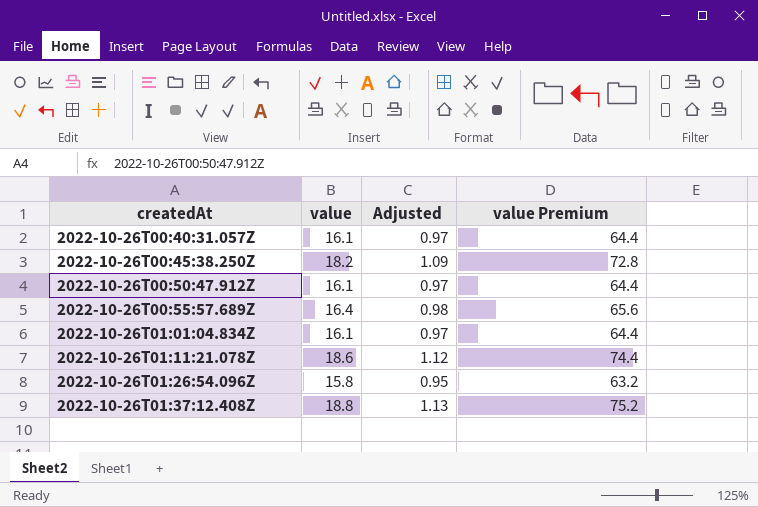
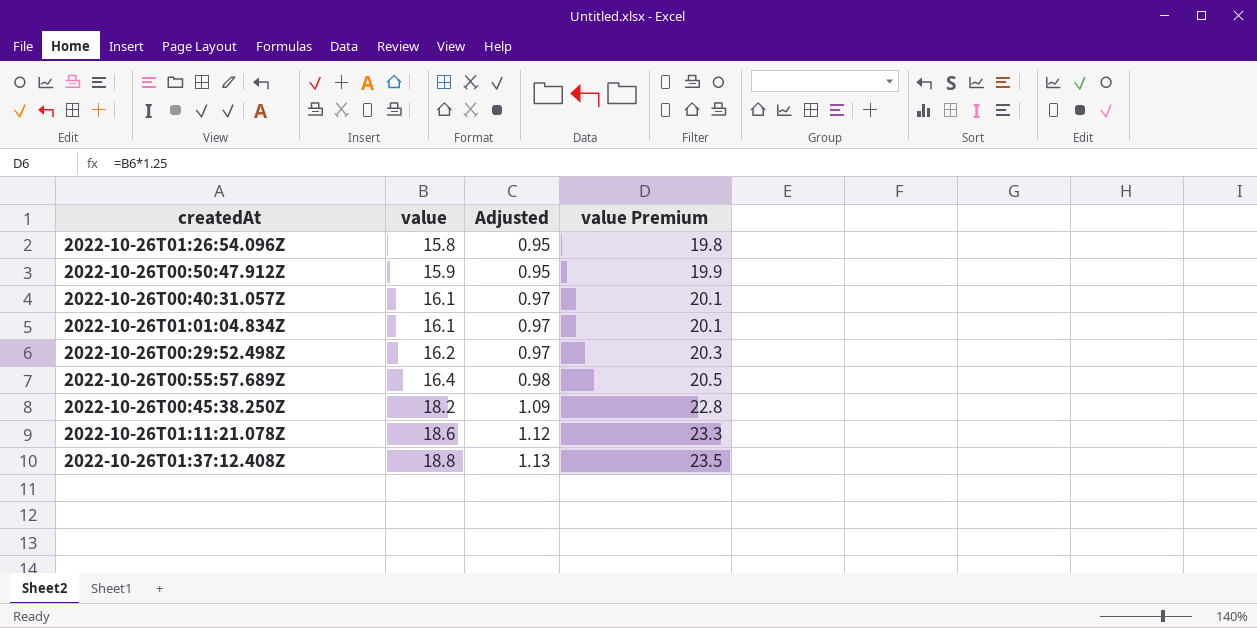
row order: createdAt ascending -> value ascending
column value Premium | formula: [value] * 4 -> [value] * 1.25
2022-10-26T00:50:47.912Z | value: 16.1 -> 15.9
2022-10-26T00:50:47.912Z | Adjusted: 0.97 -> 0.95
row 2022-10-26T00:29:52.498Z: none -> 16.2 | 0.97 | 20.3

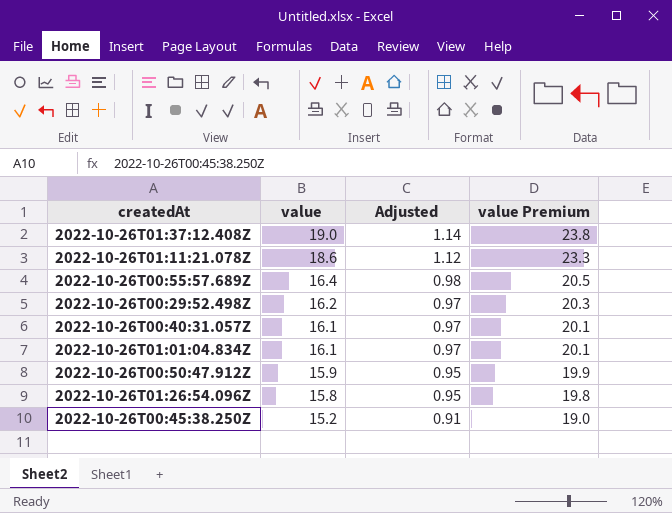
row order: value ascending -> value descending
2022-10-26T01:37:12.408Z | value: 18.8 -> 19.0
2022-10-26T01:37:12.408Z | Adjusted: 1.13 -> 1.14
2022-10-26T01:37:12.408Z | value Premium: 23.5 -> 23.8
2022-10-26T00:45:38.250Z | value: 18.2 -> 15.2
2022-10-26T00:45:38.250Z | Adjusted: 1.09 -> 0.91
2022-10-26T00:45:38.250Z | value Premium: 22.8 -> 19.0

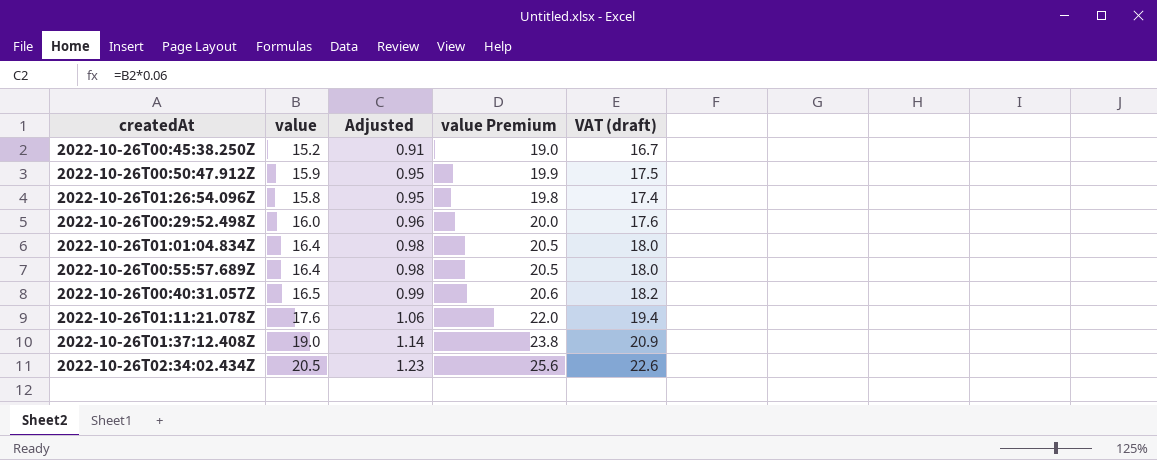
row order: value descending -> Adjusted ascending
column VAT (draft) | formula: none -> [value] * 1.1
2022-10-26T00:29:52.498Z | value: 16.2 -> 16.0
2022-10-26T00:29:52.498Z | Adjusted: 0.97 -> 0.96
2022-10-26T00:29:52.498Z | value Premium: 20.3 -> 20.0
2022-10-26T01:01:04.834Z | value: 16.1 -> 16.4
2022-10-26T01:01:04.834Z | Adjusted: 0.97 -> 0.98
2022-10-26T01:01:04.834Z | value Premium: 20.1 -> 20.5
2022-10-26T00:40:31.057Z | value: 16.1 -> 16.5
2022-10-26T00:40:31.057Z | Adjusted: 0.97 -> 0.99
2022-10-26T00:40:31.057Z | value Premium: 20.1 -> 20.6
2022-10-26T01:11:21.078Z | value: 18.6 -> 17.6
2022-10-26T01:11:21.078Z | Adjusted: 1.12 -> 1.06
2022-10-26T01:11:21.078Z | value Premium: 23.3 -> 22.0
row 2022-10-26T02:34:02.434Z: none -> 20.5 | 1.23 | 25.6 | 22.6

